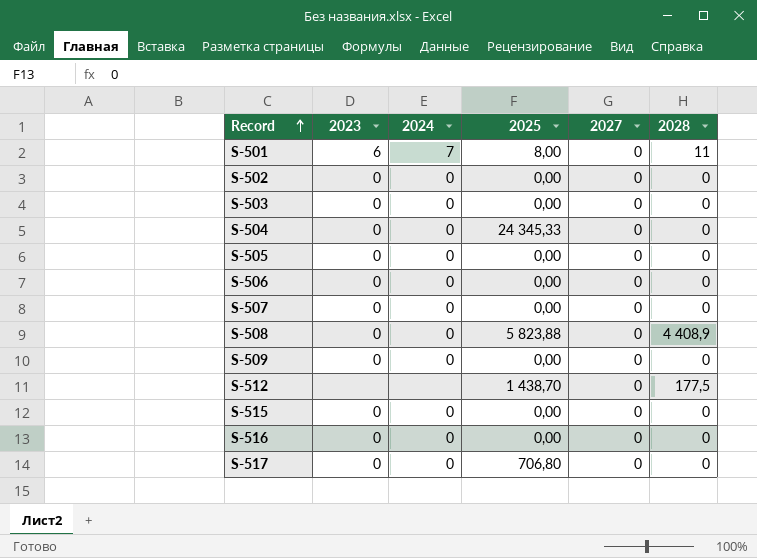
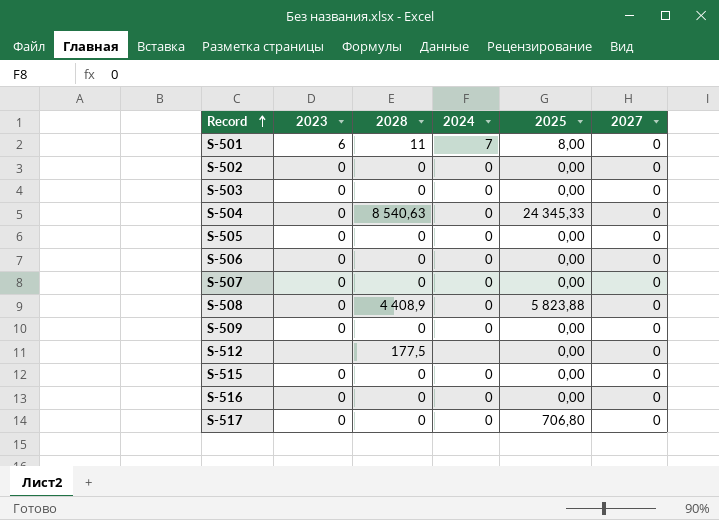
column 2028 | position: 6 -> 3
S-504 | 2028: 0 -> 8 540,63
S-512 | 2025: 1 438,70 -> 0,00

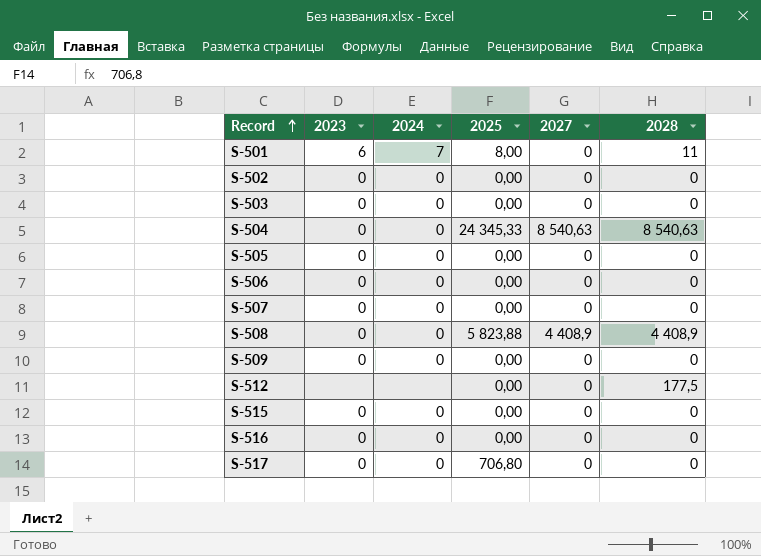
column 2028 | position: 3 -> 6
S-504 | 2027: 0 -> 8 540,63
S-508 | 2027: 0 -> 4 408,9

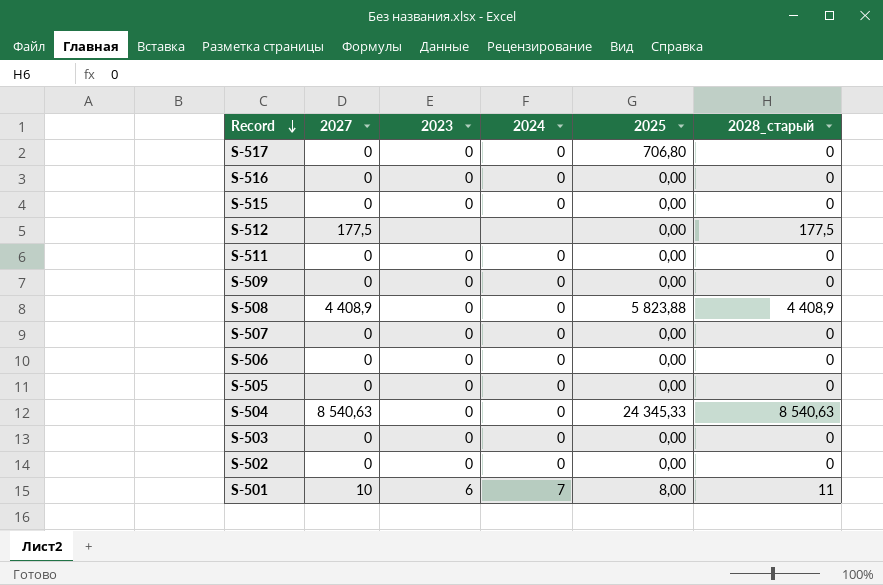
row order: Record ascending -> Record descending
column 2027 | position: 5 -> 2
column name: 2028 -> 2028_старый
S-512 | 2027: 0 -> 177,5
row S-511: none -> 0 | 0 | 0 | 0,00 | 0
S-501 | 2027: 0 -> 10

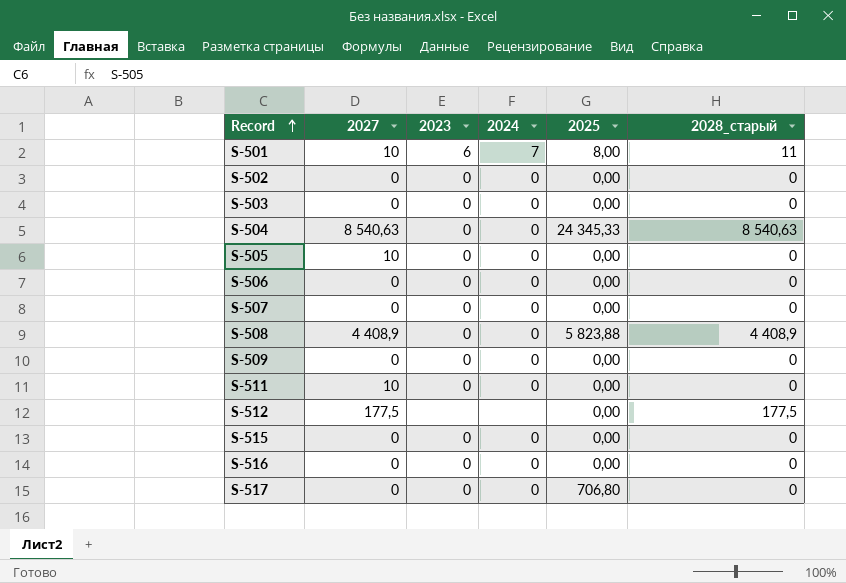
row order: Record descending -> Record ascending
S-505 | 2027: 0 -> 10
S-511 | 2027: 0 -> 10

